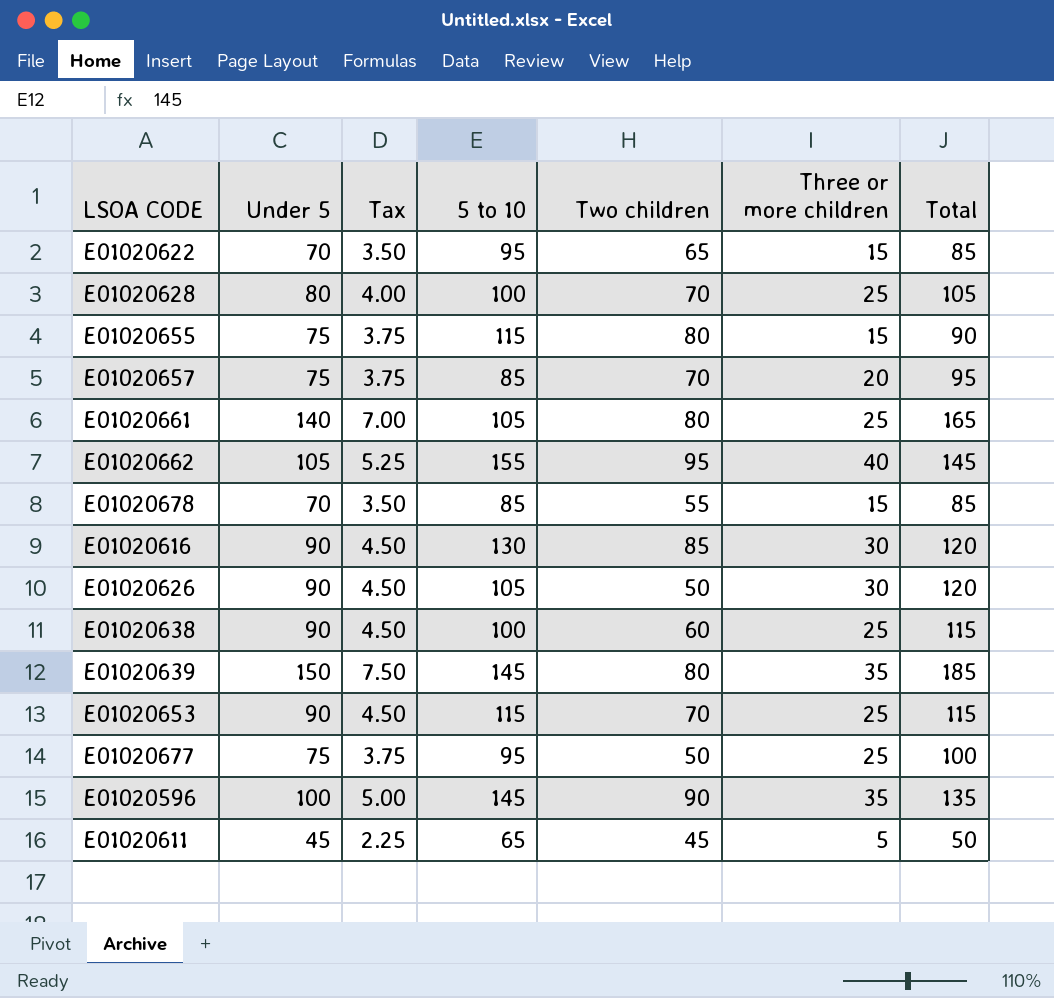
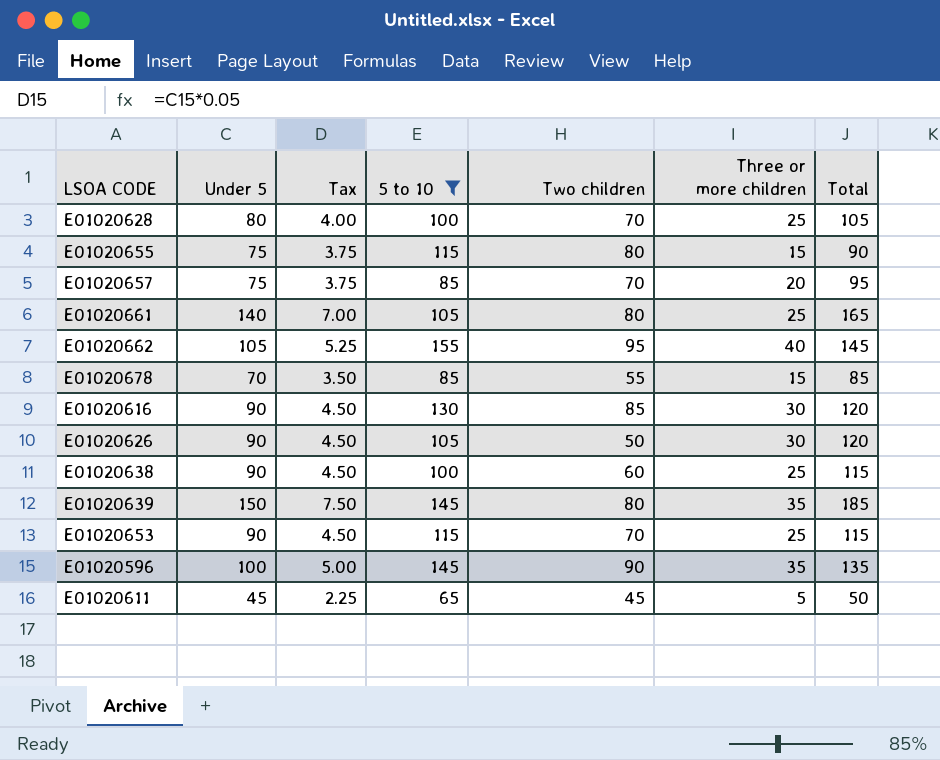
filter: none -> 5 to 10 != 95

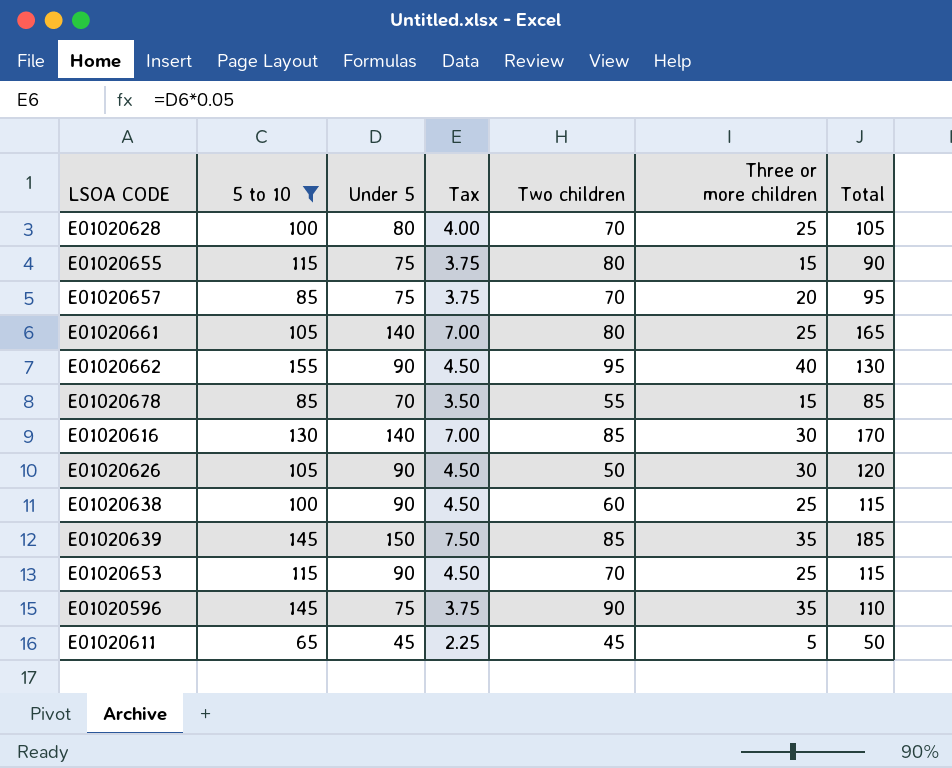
column 5 to 10 | position: 4 -> 2
E01020662 | Under 5: 105 -> 90
E01020662 | Tax: 5.25 -> 4.50
E01020662 | Total: 145 -> 130
E01020616 | Under 5: 90 -> 140
E01020616 | Tax: 4.50 -> 7.00
E01020616 | Total: 120 -> 170
E01020639 | Two children: 80 -> 85
E01020596 | Under 5: 100 -> 75
E01020596 | Tax: 5.00 -> 3.75
E01020596 | Total: 135 -> 110

